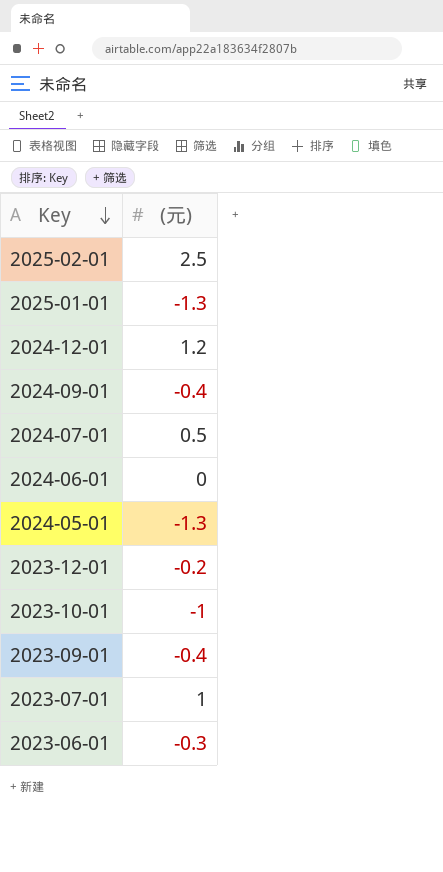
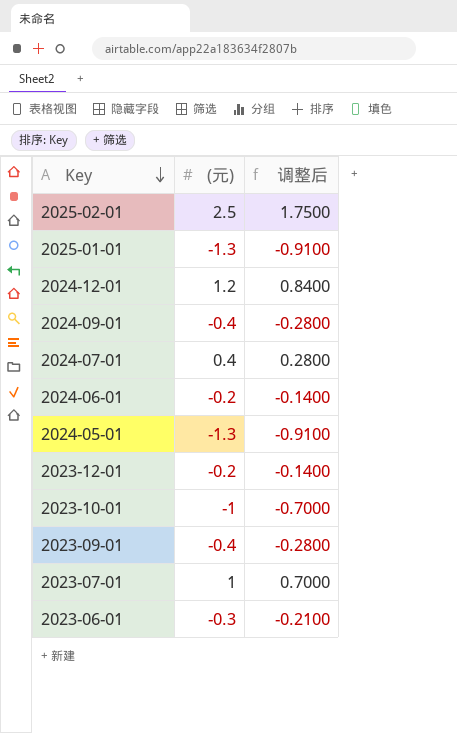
column 调整后 | formula: none -> [(元)] * 0.7
2024-07-01 | (元): 0.5 -> 0.4
2024-06-01 | (元): 0 -> -0.2

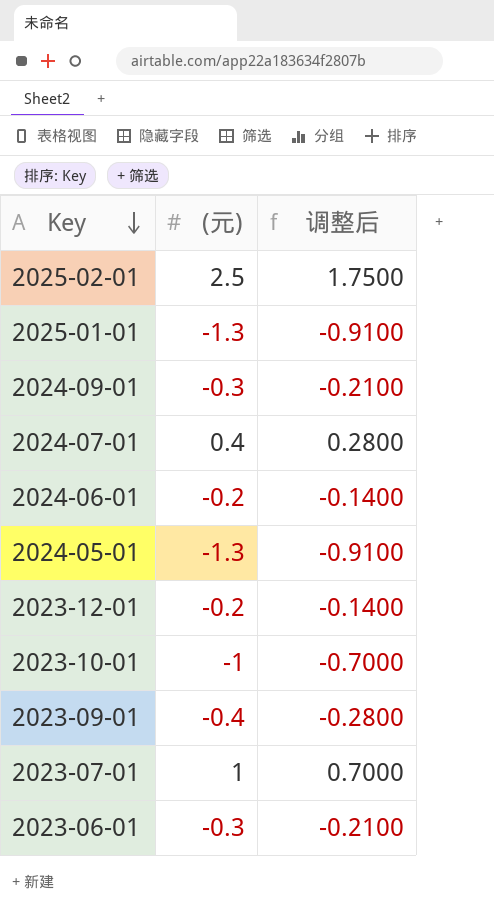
row 2024-12-01: 1.2 | 0.8400 -> none
2024-09-01 | (元): -0.4 -> -0.3
2024-09-01 | 调整后: -0.2800 -> -0.2100

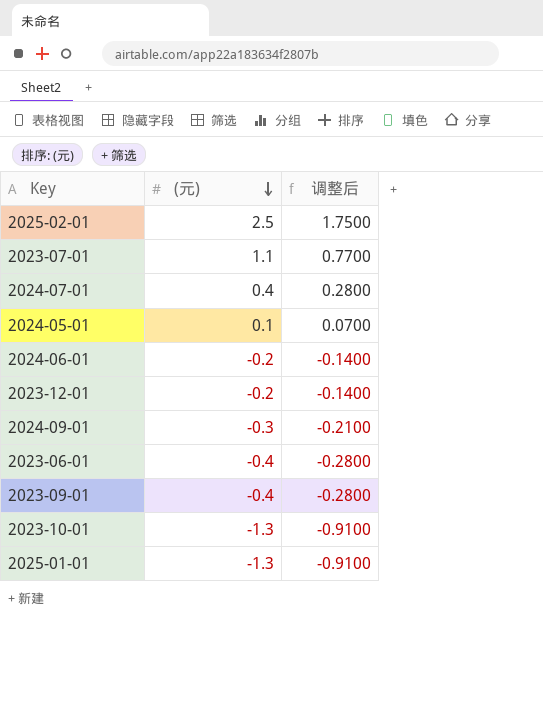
row order: Key descending -> (元) descending
2023-07-01 | (元): 1 -> 1.1
2023-07-01 | 调整后: 0.7000 -> 0.7700
2024-05-01 | (元): -1.3 -> 0.1
2024-05-01 | 调整后: -0.9100 -> 0.0700
2023-06-01 | (元): -0.3 -> -0.4
2023-06-01 | 调整后: -0.2100 -> -0.2800
2023-10-01 | (元): -1 -> -1.3
2023-10-01 | 调整后: -0.7000 -> -0.9100

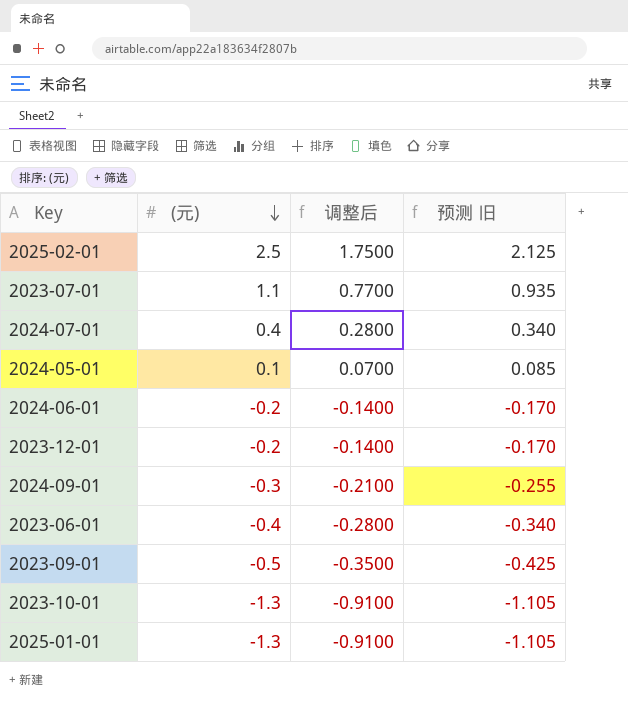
column 预测 旧 | formula: none -> [(元)] * 0.85
2023-09-01 | (元): -0.4 -> -0.5
2023-09-01 | 调整后: -0.2800 -> -0.3500

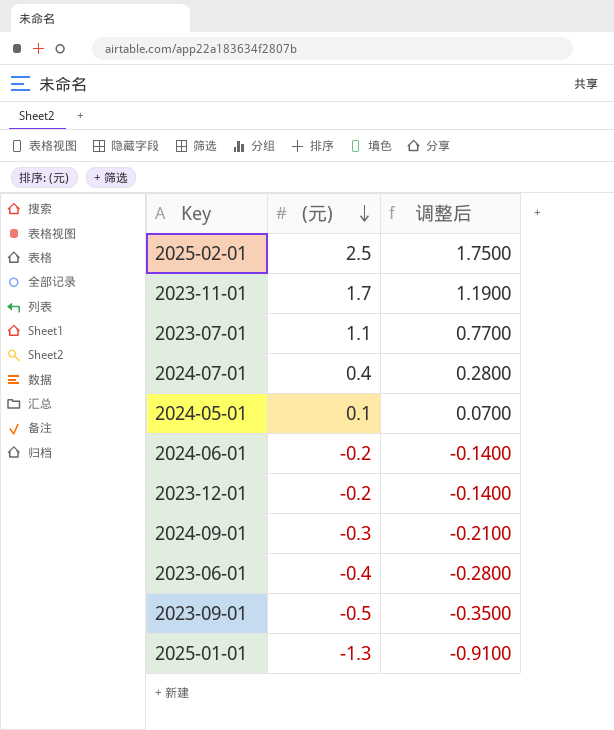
column 预测 旧 | formula: [(元)] * 0.85 -> none
row 2023-10-01: -1.3 | -0.9100 | -1.105 -> none
row 2023-11-01: none -> 1.7 | 1.1900

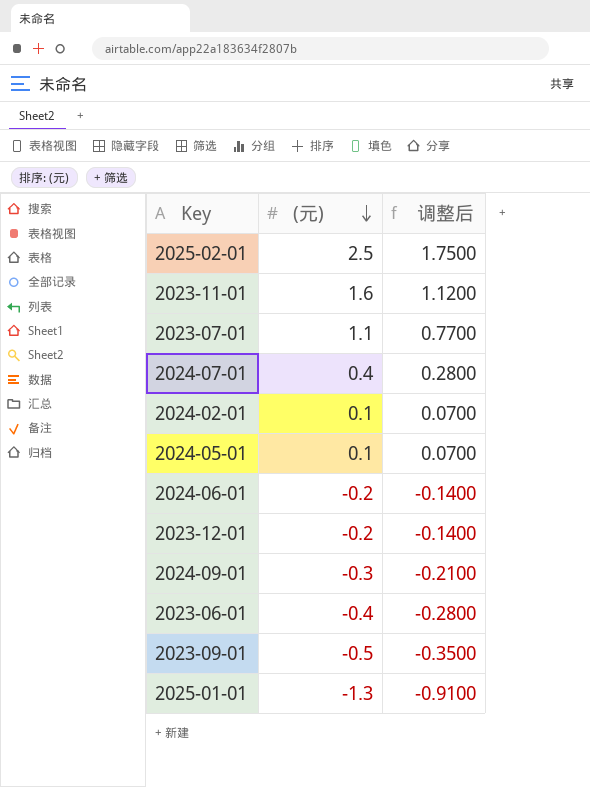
2023-11-01 | (元): 1.7 -> 1.6
2023-11-01 | 调整后: 1.1900 -> 1.1200
row 2024-02-01: none -> 0.1 | 0.0700

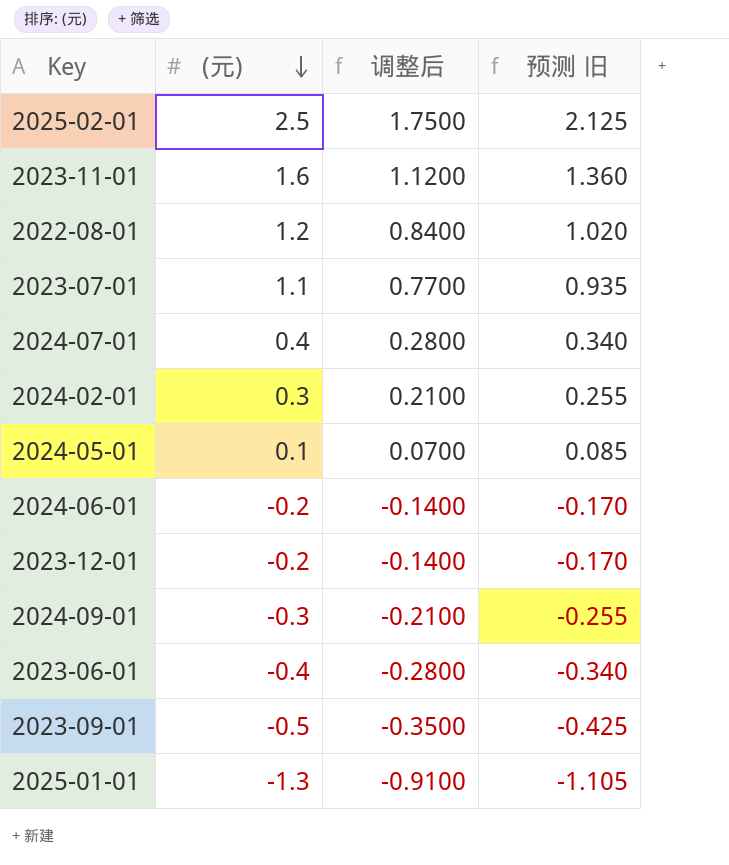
column 预测 旧 | formula: none -> [(元)] * 0.85
row 2022-08-01: none -> 1.2 | 0.8400 | 1.020
2024-02-01 | (元): 0.1 -> 0.3
2024-02-01 | 调整后: 0.0700 -> 0.2100

